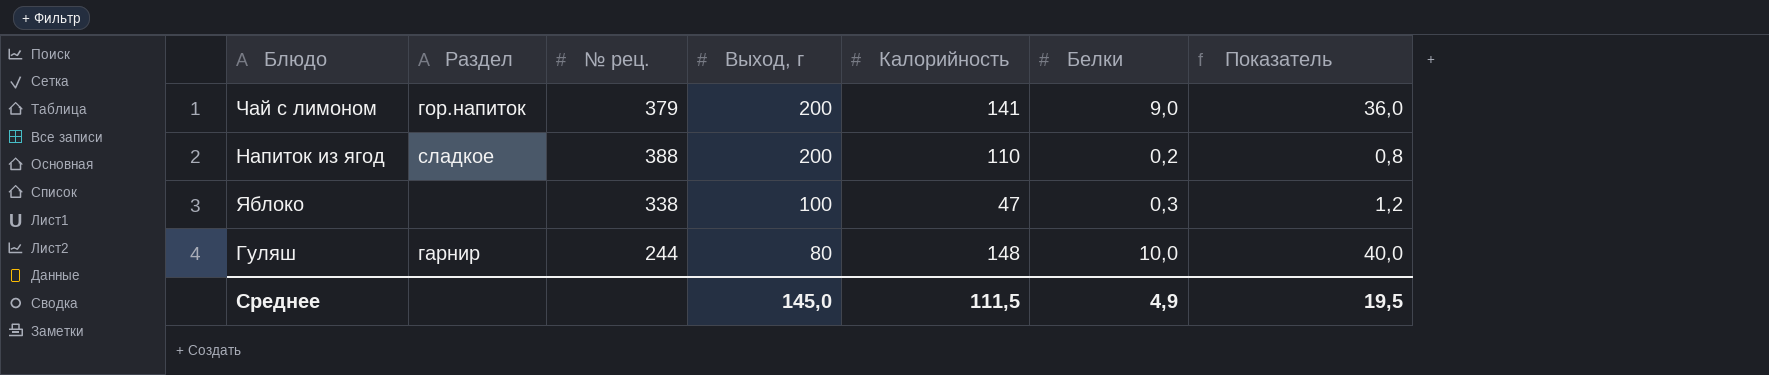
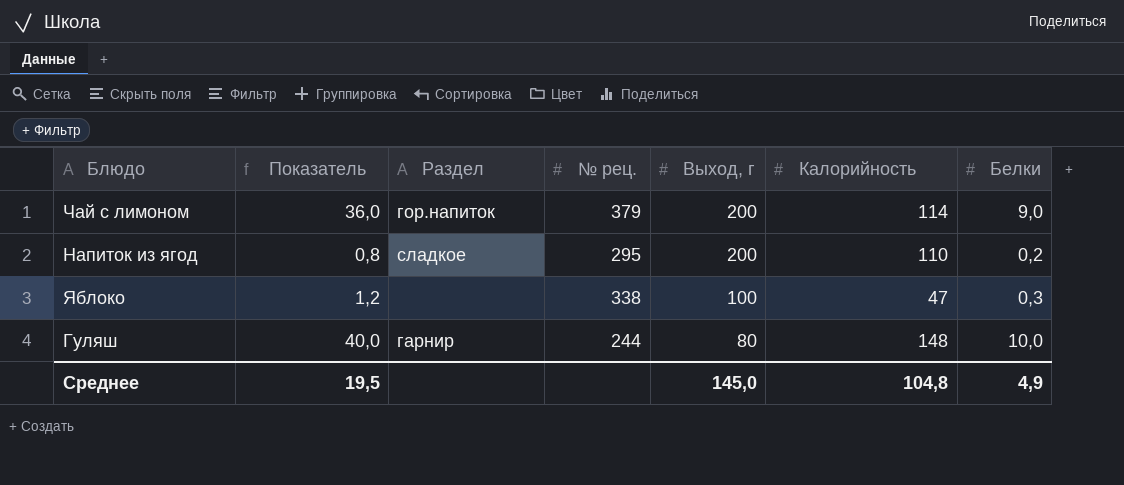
column Показатель | position: 7 -> 2
Чай с лимоном | Калорийность: 141 -> 114
Напиток из ягод | № рец.: 388 -> 295
Среднее | Калорийность: 111,5 -> 104,8

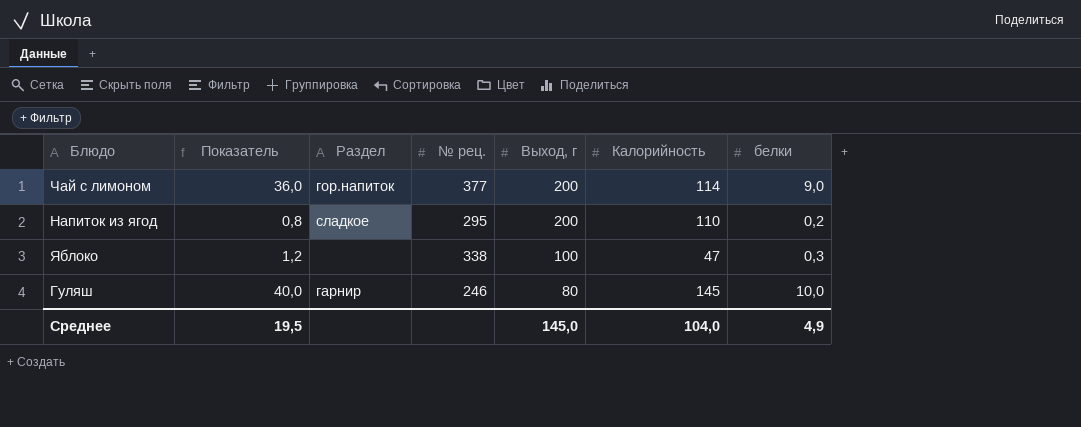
column name: Белки -> белки
Чай с лимоном | № рец.: 379 -> 377
Гуляш | № рец.: 244 -> 246
Гуляш | Калорийность: 148 -> 145
Среднее | Калорийность: 104,8 -> 104,0

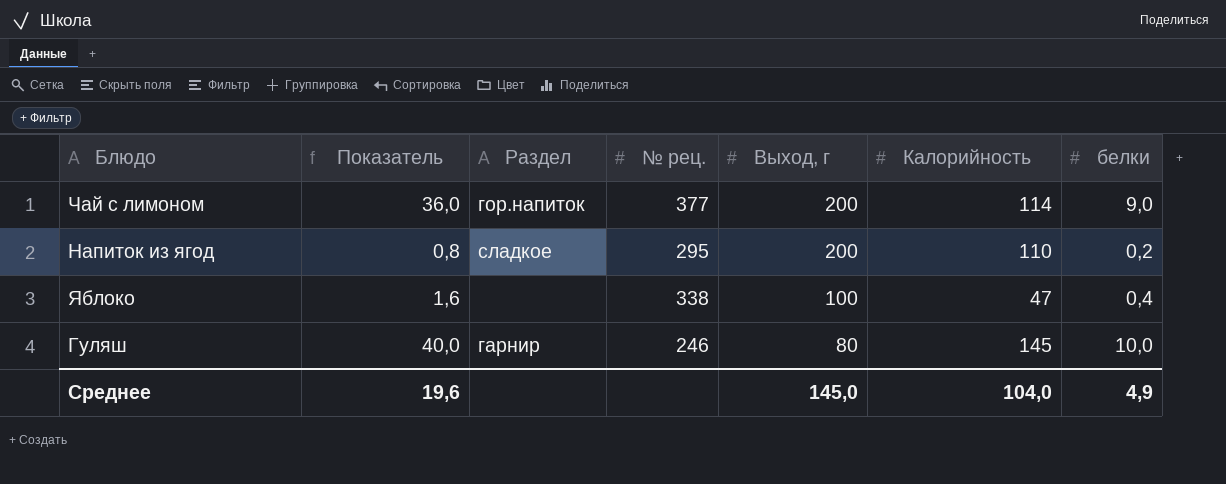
Яблоко | Показатель: 1,2 -> 1,6
Яблоко | белки: 0,3 -> 0,4
Среднее | Показатель: 19,5 -> 19,6

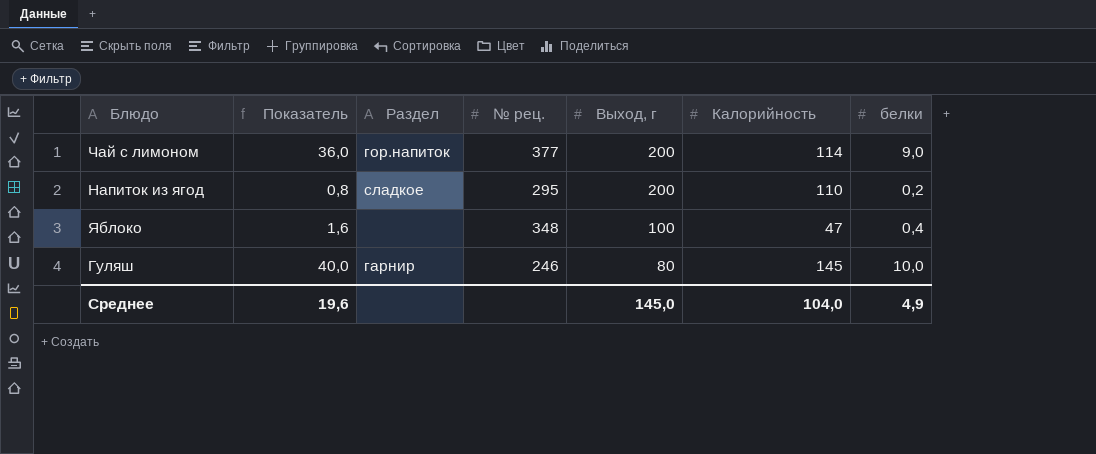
Яблоко | № рец.: 338 -> 348

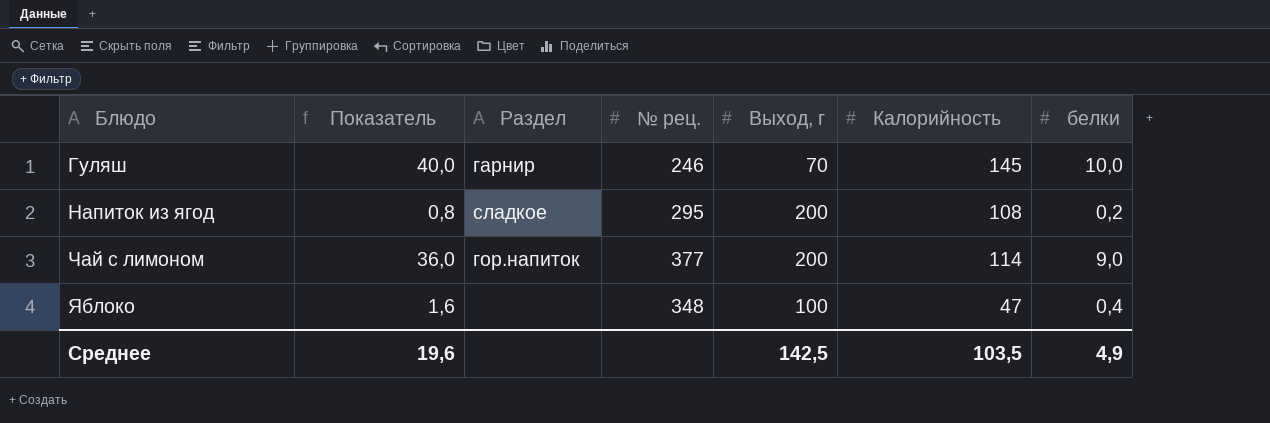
row order: Выход, г descending -> Блюдо ascending
Гуляш | Выход, г: 80 -> 70
Напиток из ягод | Калорийность: 110 -> 108
Среднее | Выход, г: 145,0 -> 142,5
Среднее | Калорийность: 104,0 -> 103,5

